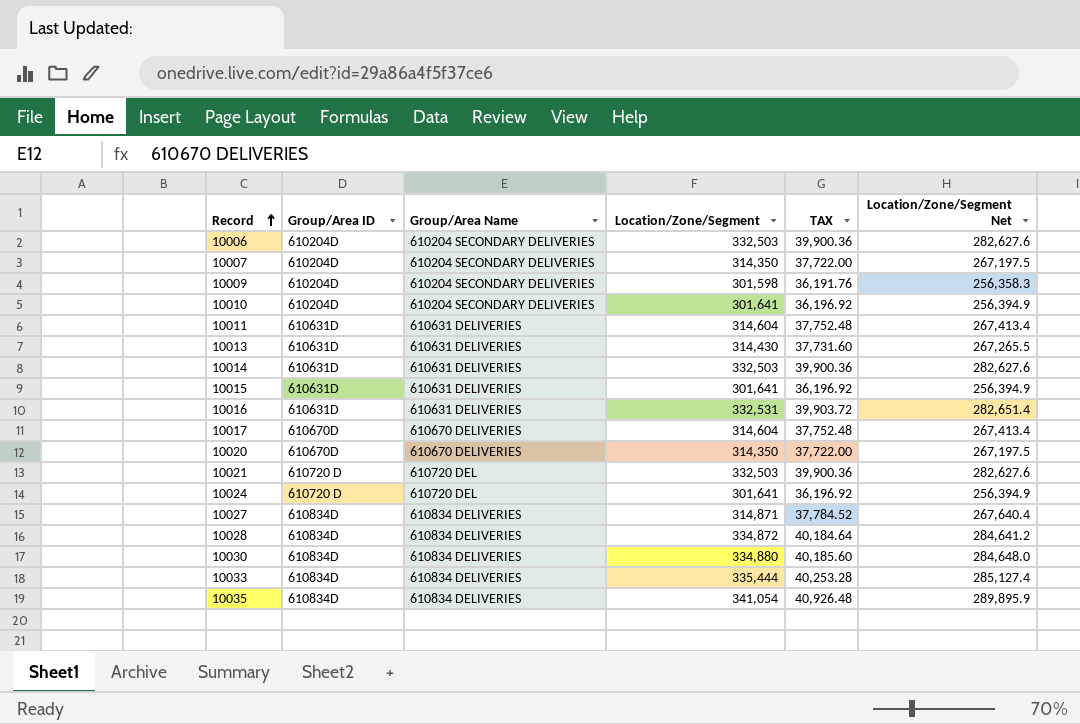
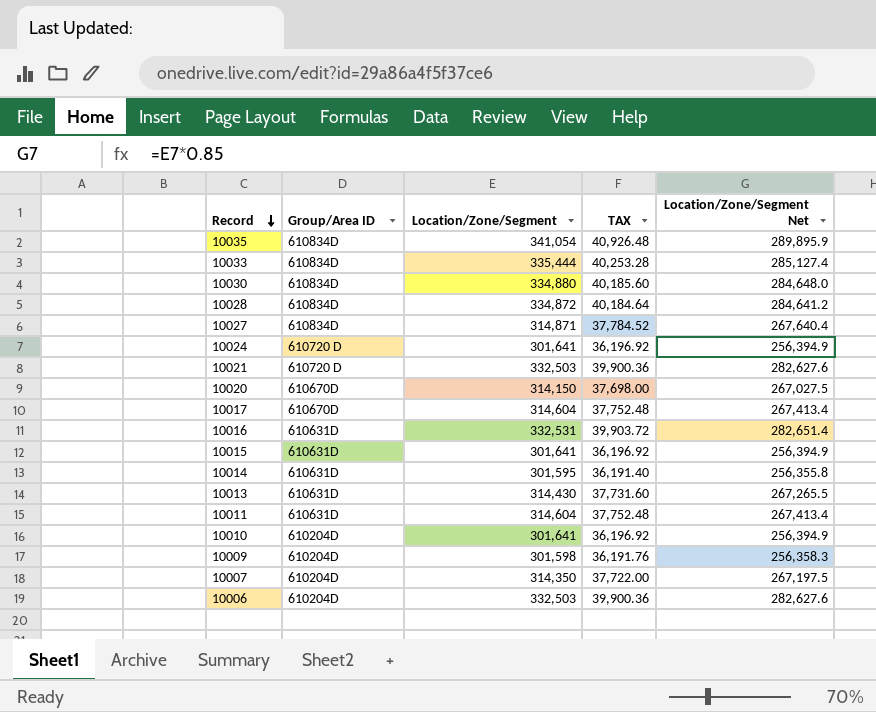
row order: Record ascending -> Record descending
column Group/Area Name | position: 3 -> none
10020 | Location/Zone/Segment: 314,350 -> 314,150
10020 | TAX: 37,722.00 -> 37,698.00
10020 | Location/Zone/Segment Net: 267,197.5 -> 267,027.5
10014 | Location/Zone/Segment: 332,503 -> 301,595
10014 | TAX: 39,900.36 -> 36,191.40
10014 | Location/Zone/Segment Net: 282,627.6 -> 256,355.8

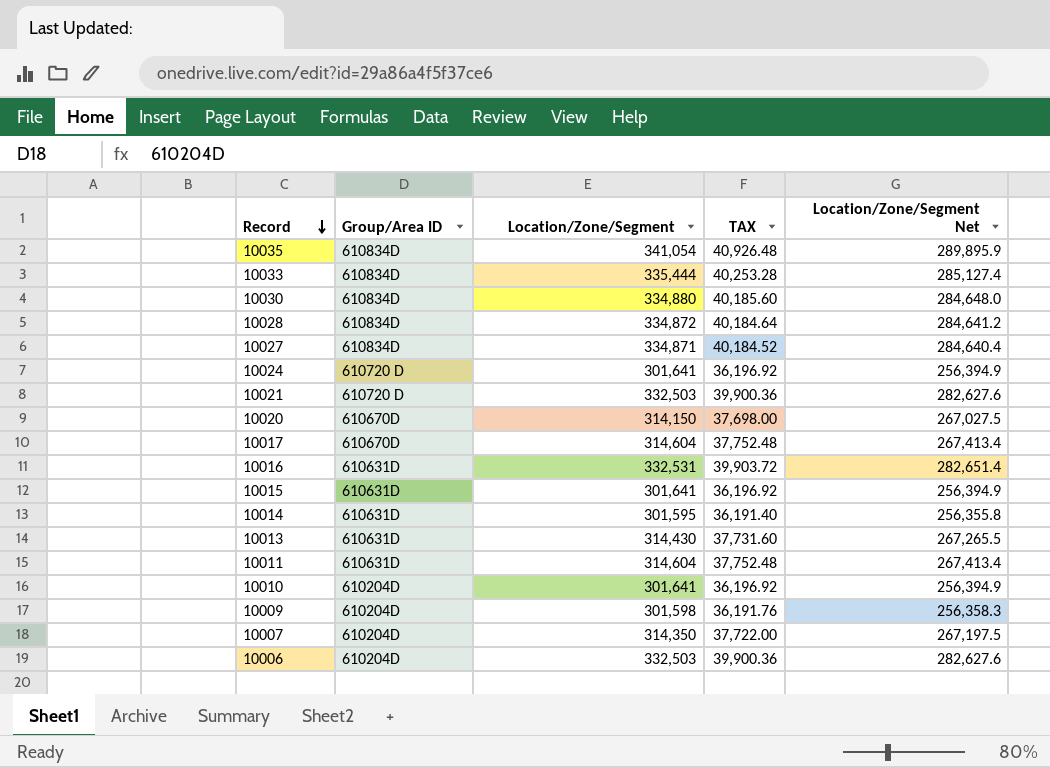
10027 | Location/Zone/Segment: 314,871 -> 334,871
10027 | TAX: 37,784.52 -> 40,184.52
10027 | Location/Zone/Segment Net: 267,640.4 -> 284,640.4

